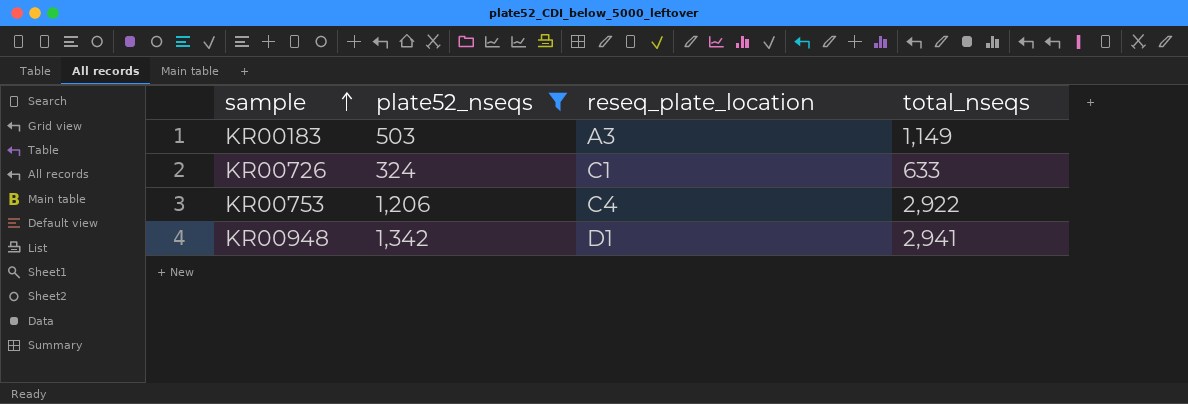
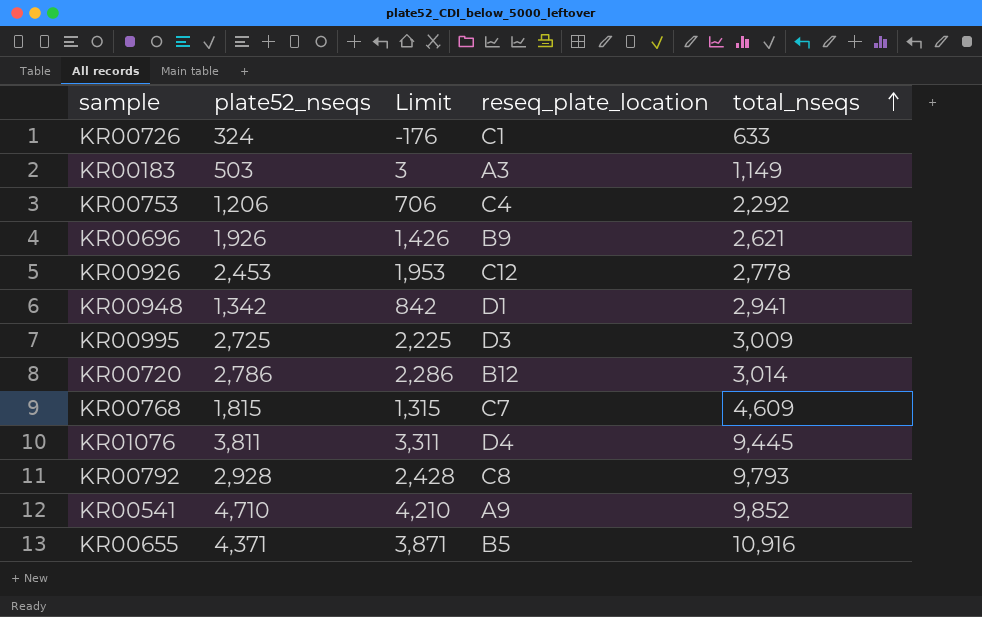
filter: plate52_nseqs <= 1,342 -> none
row order: sample ascending -> total_nseqs ascending
column Limit | formula: none -> [plate52_nseqs] - 500
KR00753 | total_nseqs: 2,922 -> 2,292

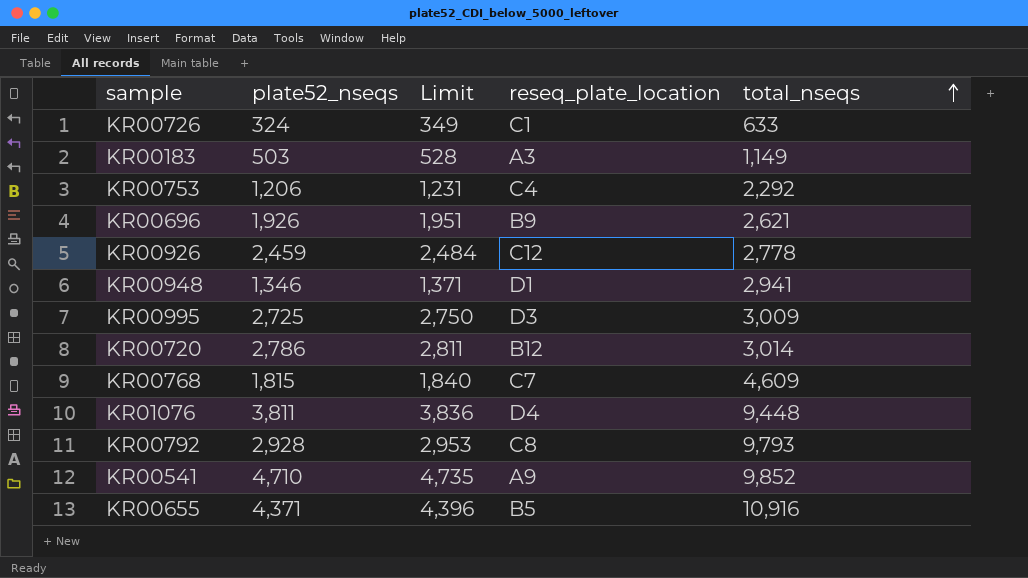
column Limit | formula: [plate52_nseqs] - 500 -> [plate52_nseqs] + 25
KR00926 | plate52_nseqs: 2,453 -> 2,459
KR00948 | plate52_nseqs: 1,342 -> 1,346
KR01076 | total_nseqs: 9,445 -> 9,448

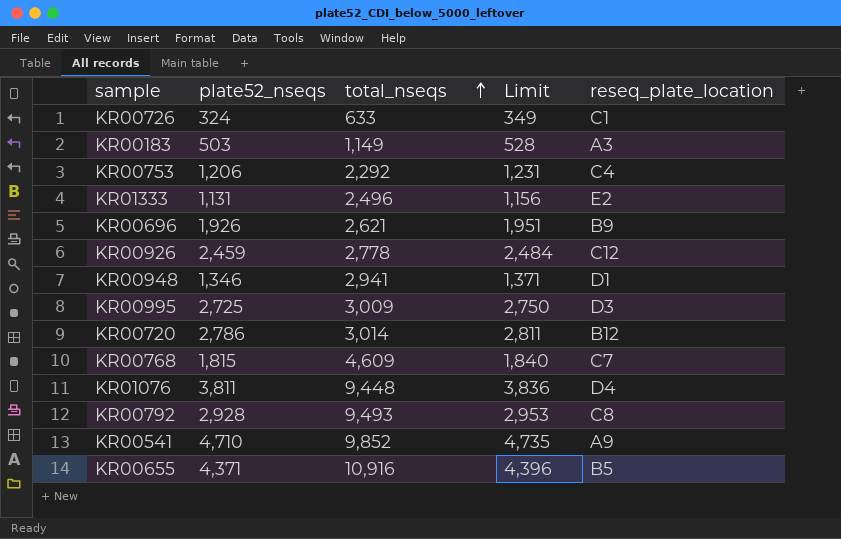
column total_nseqs | position: 5 -> 3
row KR01333: none -> 1,131 | 2,496 | 1,156 | E2
KR00792 | total_nseqs: 9,793 -> 9,493

